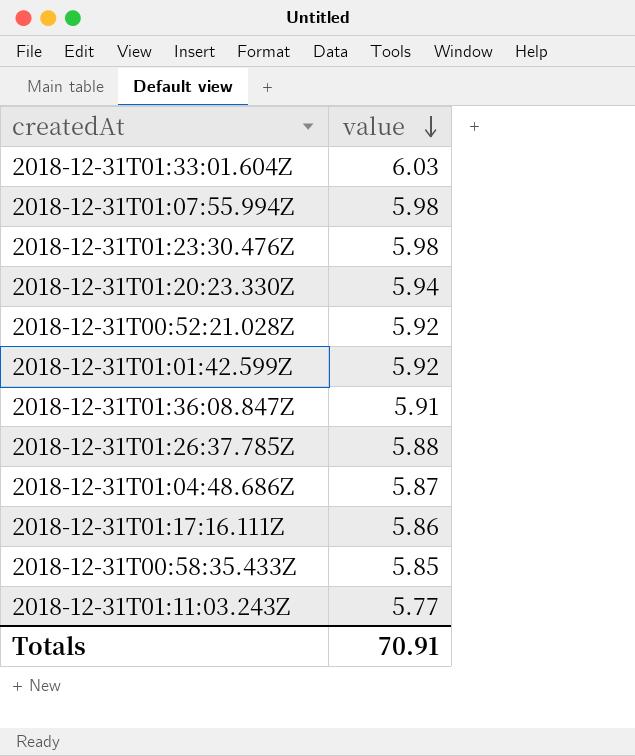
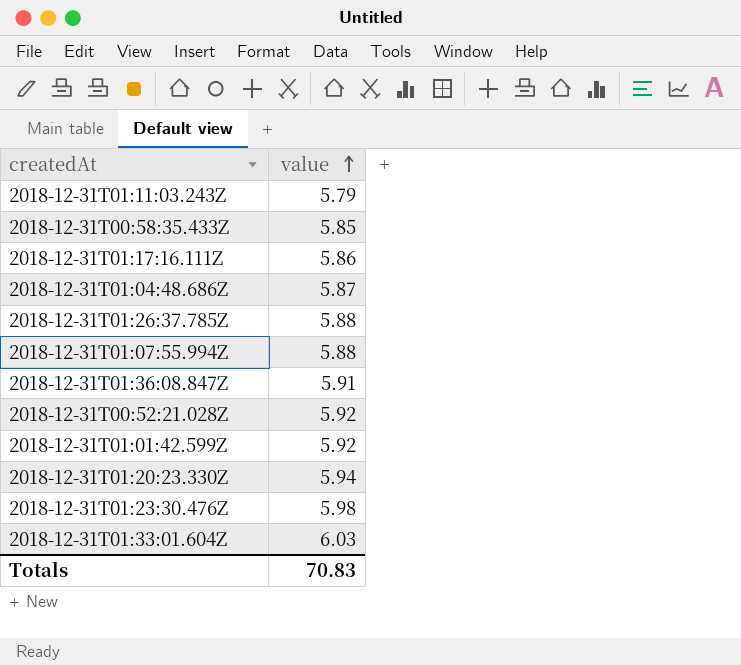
row order: value descending -> value ascending
2018-12-31T01:11:03.243Z | value: 5.77 -> 5.79
2018-12-31T01:07:55.994Z | value: 5.98 -> 5.88
Totals | value: 70.91 -> 70.83

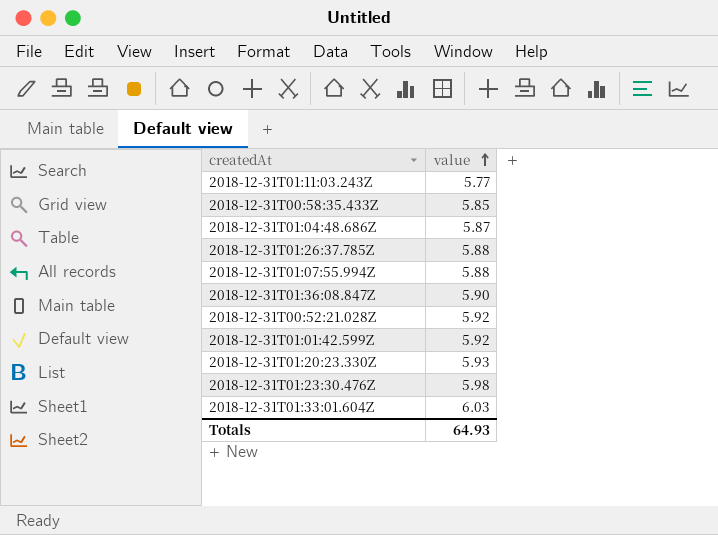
row 2018-12-31T01:17:16.111Z: 5.86 -> none
2018-12-31T01:11:03.243Z | value: 5.79 -> 5.77
2018-12-31T01:36:08.847Z | value: 5.91 -> 5.90
2018-12-31T01:20:23.330Z | value: 5.94 -> 5.93
Totals | value: 70.83 -> 64.93

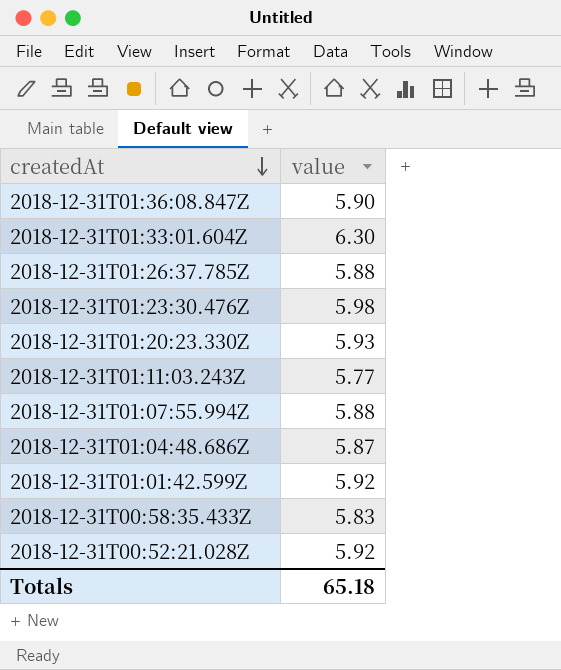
row order: value ascending -> createdAt descending
2018-12-31T01:33:01.604Z | value: 6.03 -> 6.30
2018-12-31T00:58:35.433Z | value: 5.85 -> 5.83
Totals | value: 64.93 -> 65.18

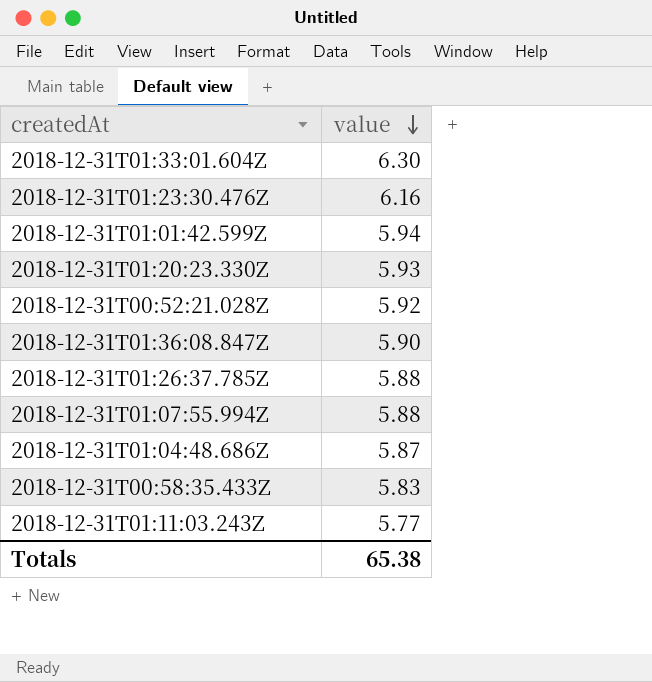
row order: createdAt descending -> value descending
2018-12-31T01:23:30.476Z | value: 5.98 -> 6.16
2018-12-31T01:01:42.599Z | value: 5.92 -> 5.94
Totals | value: 65.18 -> 65.38

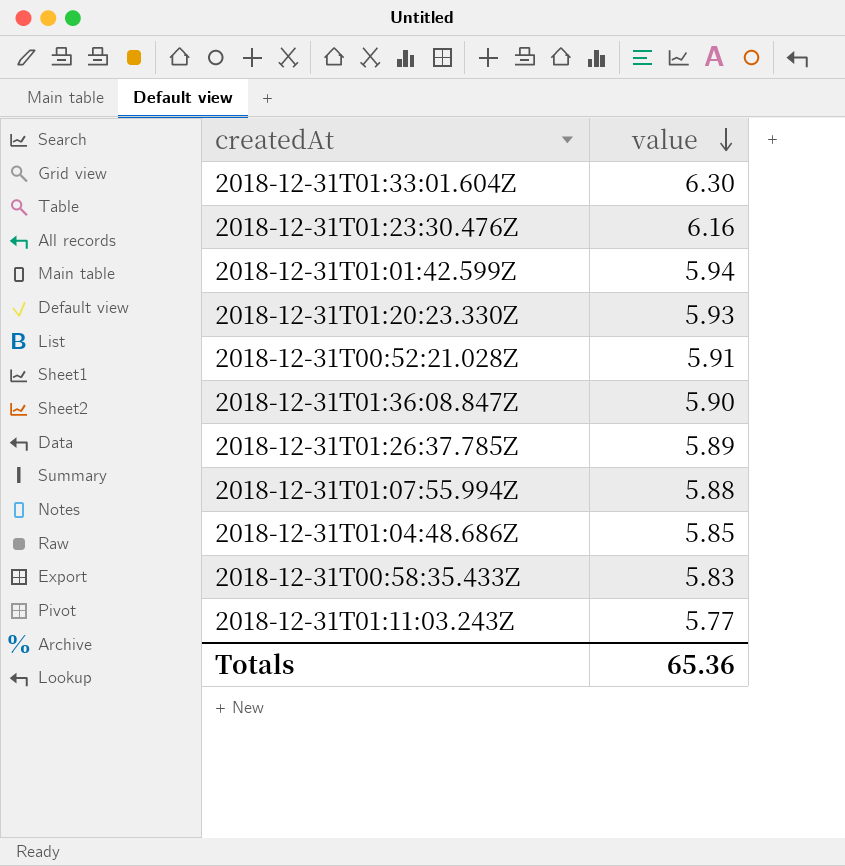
2018-12-31T00:52:21.028Z | value: 5.92 -> 5.91
2018-12-31T01:26:37.785Z | value: 5.88 -> 5.89
2018-12-31T01:04:48.686Z | value: 5.87 -> 5.85
Totals | value: 65.38 -> 65.36

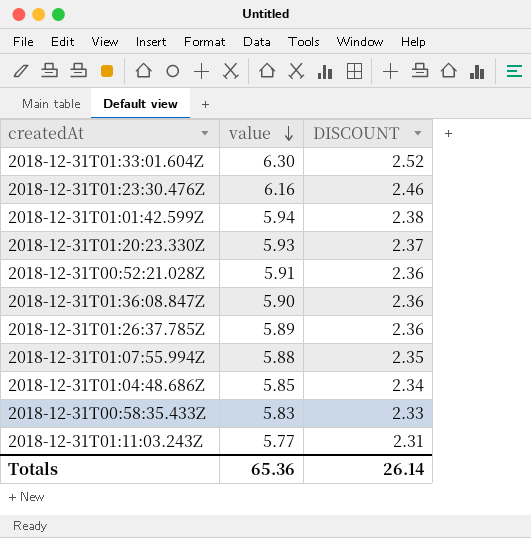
column DISCOUNT | formula: none -> [value] * 0.4

